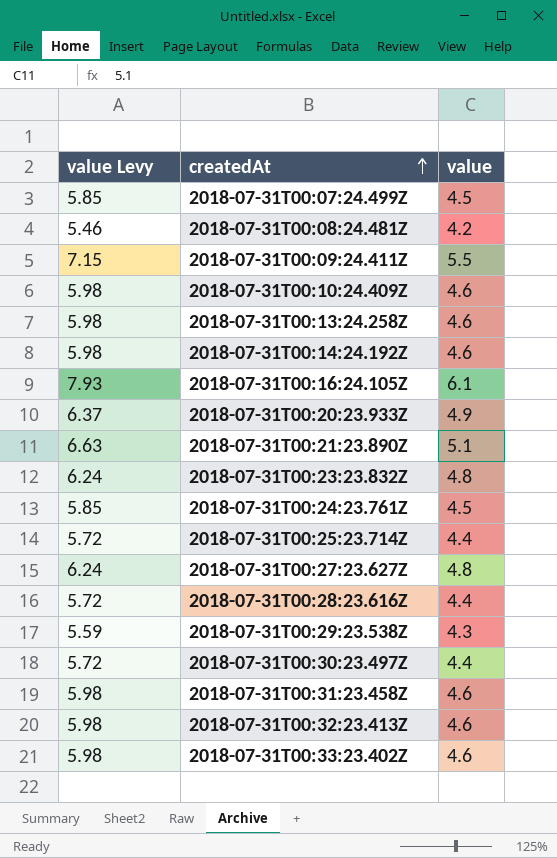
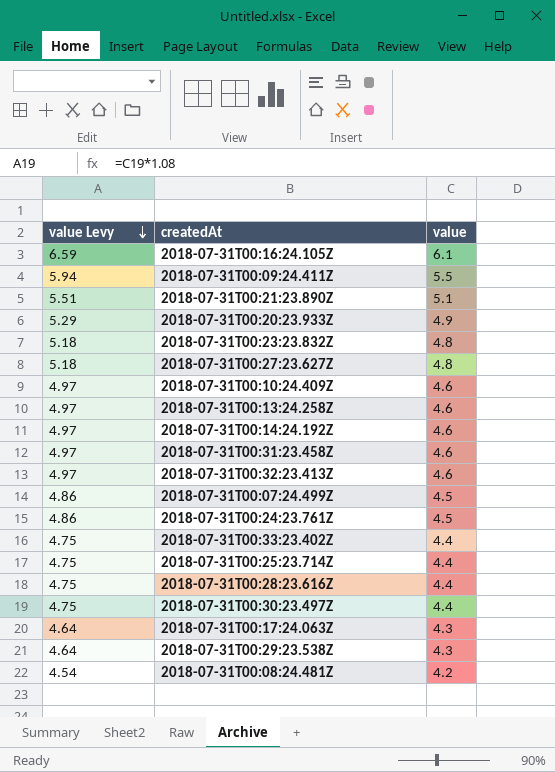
row order: createdAt ascending -> value Levy descending
column value Levy | formula: [value] * 1.3 -> [value] * 1.08
2018-07-31T00:33:23.402Z | value: 4.6 -> 4.4
row 2018-07-31T00:17:24.063Z: none -> 4.64 | 4.3

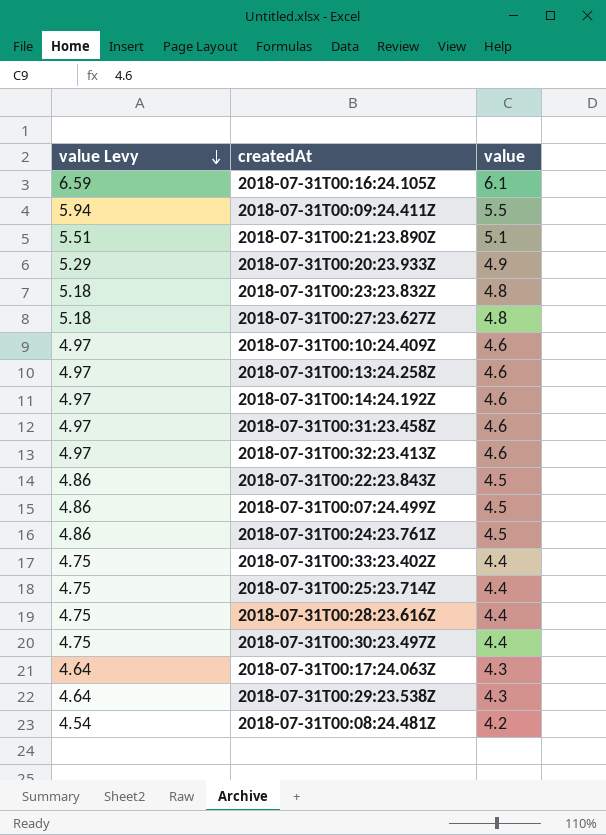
row 2018-07-31T00:22:23.843Z: none -> 4.86 | 4.5

